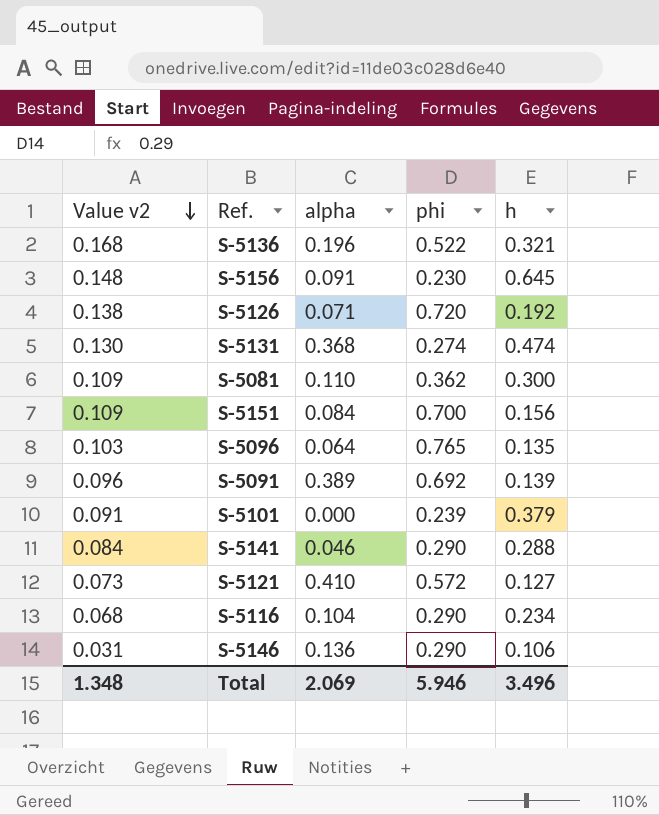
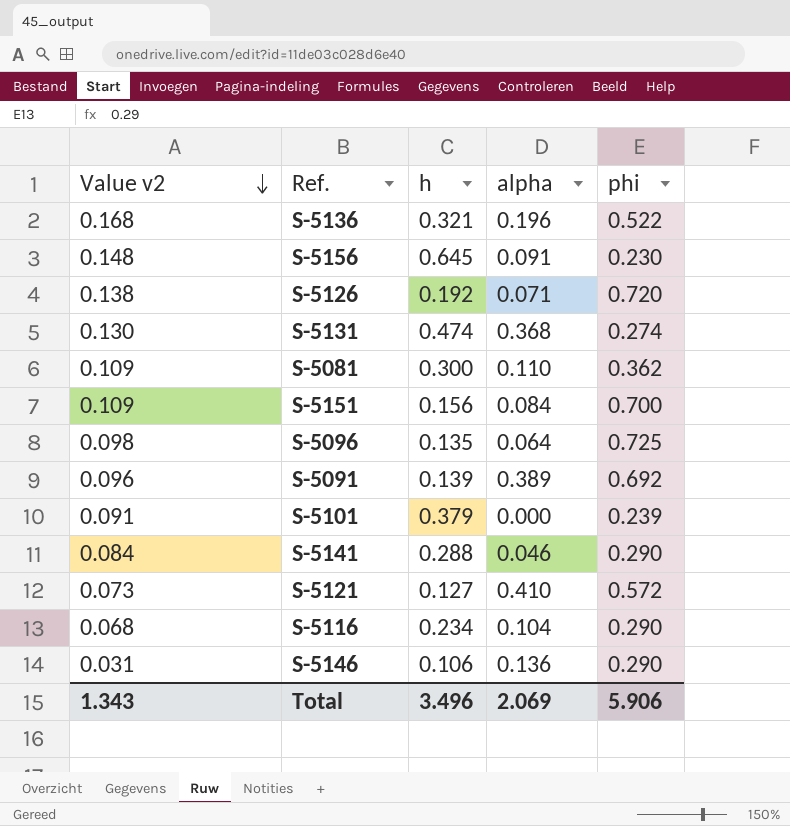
column h | position: 5 -> 3
S-5096 | Value v2: 0.103 -> 0.098
S-5096 | phi: 0.765 -> 0.725
Total | Value v2: 1.348 -> 1.343
Total | phi: 5.946 -> 5.906

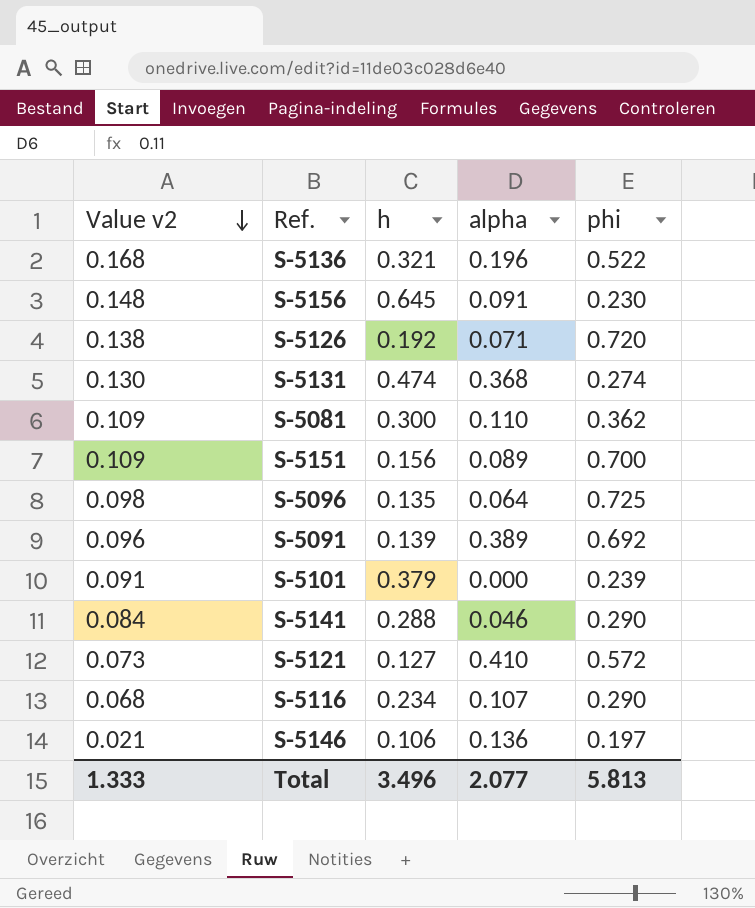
S-5151 | alpha: 0.084 -> 0.089
S-5116 | alpha: 0.104 -> 0.107
S-5146 | Value v2: 0.031 -> 0.021
S-5146 | phi: 0.290 -> 0.197
Total | Value v2: 1.343 -> 1.333
Total | alpha: 2.069 -> 2.077
Total | phi: 5.906 -> 5.813

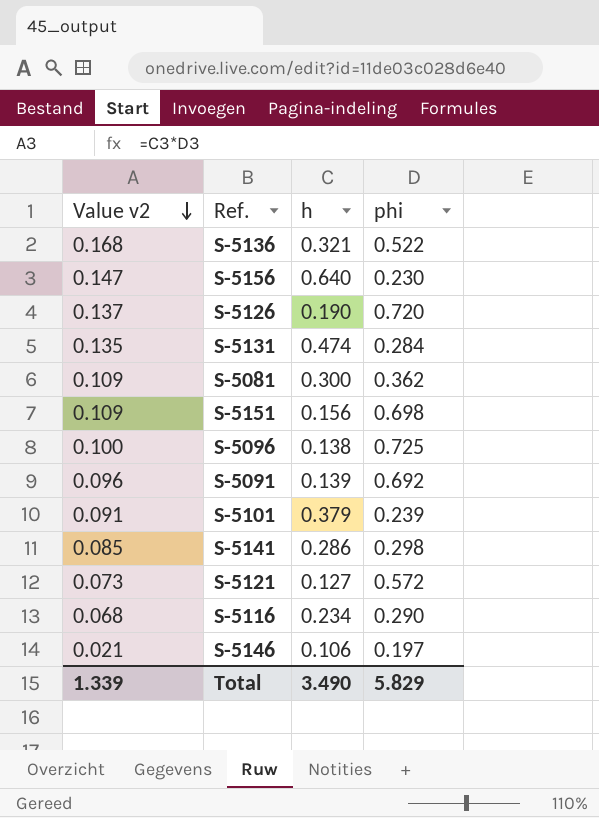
column alpha | position: 4 -> none
S-5156 | Value v2: 0.148 -> 0.147
S-5156 | h: 0.645 -> 0.640
S-5126 | Value v2: 0.138 -> 0.137
S-5126 | h: 0.192 -> 0.190
S-5131 | Value v2: 0.130 -> 0.135
S-5131 | phi: 0.274 -> 0.284
S-5151 | phi: 0.700 -> 0.698
S-5096 | Value v2: 0.098 -> 0.100
S-5096 | h: 0.135 -> 0.138
S-5141 | Value v2: 0.084 -> 0.085
S-5141 | h: 0.288 -> 0.286
S-5141 | phi: 0.290 -> 0.298
Total | Value v2: 1.333 -> 1.339
Total | h: 3.496 -> 3.490
Total | phi: 5.813 -> 5.829

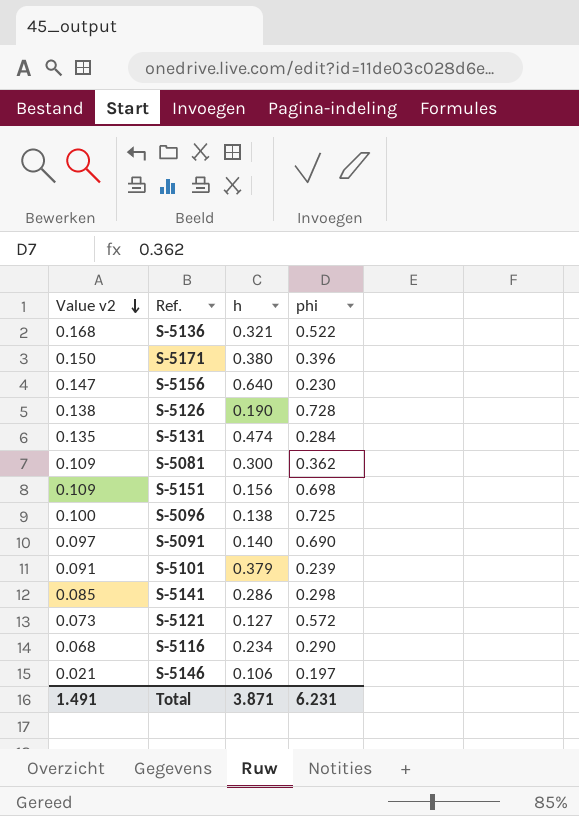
row S-5171: none -> 0.150 | 0.380 | 0.396
S-5126 | Value v2: 0.137 -> 0.138
S-5126 | phi: 0.720 -> 0.728
S-5091 | Value v2: 0.096 -> 0.097
S-5091 | h: 0.139 -> 0.140
S-5091 | phi: 0.692 -> 0.690
Total | Value v2: 1.339 -> 1.491
Total | h: 3.490 -> 3.871
Total | phi: 5.829 -> 6.231

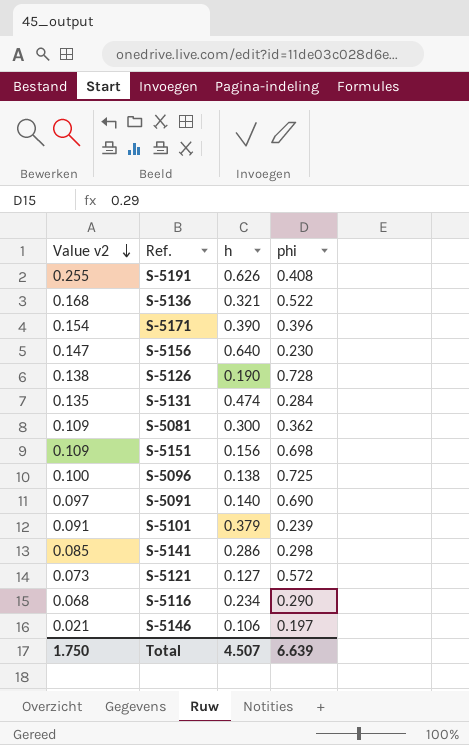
row S-5191: none -> 0.255 | 0.626 | 0.408
S-5171 | Value v2: 0.150 -> 0.154
S-5171 | h: 0.380 -> 0.390
Total | Value v2: 1.491 -> 1.750
Total | h: 3.871 -> 4.507
Total | phi: 6.231 -> 6.639

